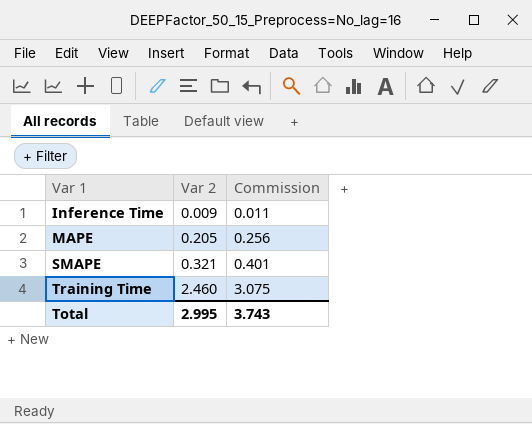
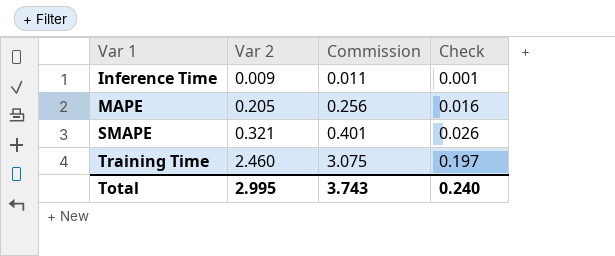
column Check | formula: none -> [Var 2] * 0.08

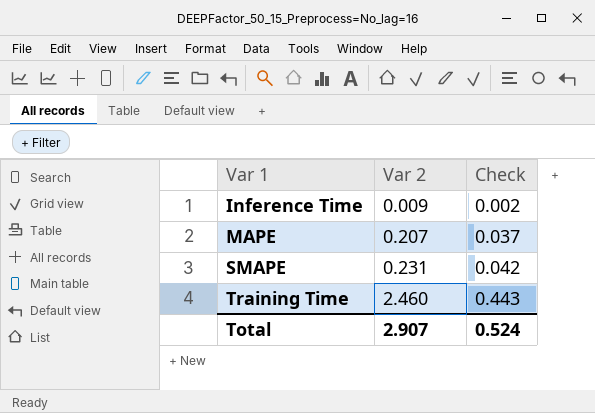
column Commission | formula: [Var 2] * 1.25 -> none
column Check | formula: [Var 2] * 0.08 -> [Var 2] * 0.18
MAPE | Var 2: 0.205 -> 0.207
SMAPE | Var 2: 0.321 -> 0.231
Total | Var 2: 2.995 -> 2.907
Total | Check: 0.240 -> 0.524

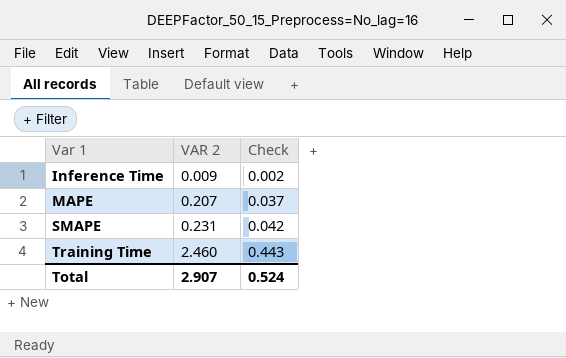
column name: Var 2 -> VAR 2

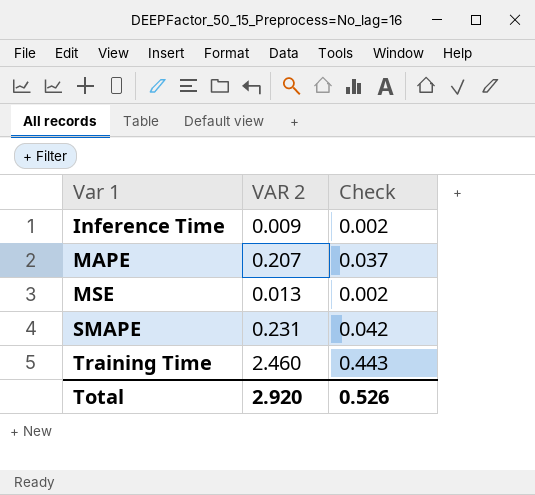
row MSE: none -> 0.013 | 0.002
Total | VAR 2: 2.907 -> 2.920
Total | Check: 0.524 -> 0.526

